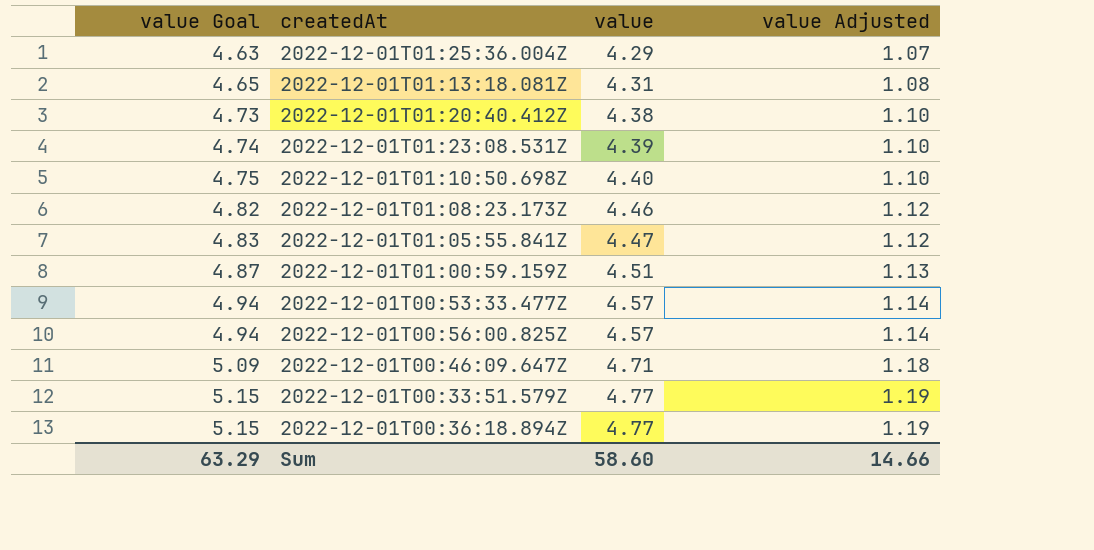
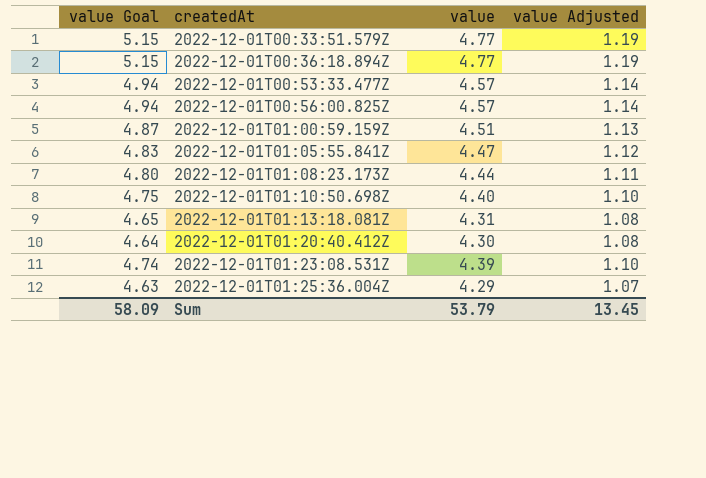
row order: value Goal ascending -> createdAt ascending
row 2022-12-01T00:46:09.647Z: 5.09 | 4.71 | 1.18 -> none
2022-12-01T01:08:23.173Z | value Goal: 4.82 -> 4.80
2022-12-01T01:08:23.173Z | value: 4.46 -> 4.44
2022-12-01T01:08:23.173Z | value Adjusted: 1.12 -> 1.11
2022-12-01T01:20:40.412Z | value Goal: 4.73 -> 4.64
2022-12-01T01:20:40.412Z | value: 4.38 -> 4.30
2022-12-01T01:20:40.412Z | value Adjusted: 1.10 -> 1.08
Sum | value Goal: 63.29 -> 58.09
Sum | value: 58.60 -> 53.79
Sum | value Adjusted: 14.66 -> 13.45

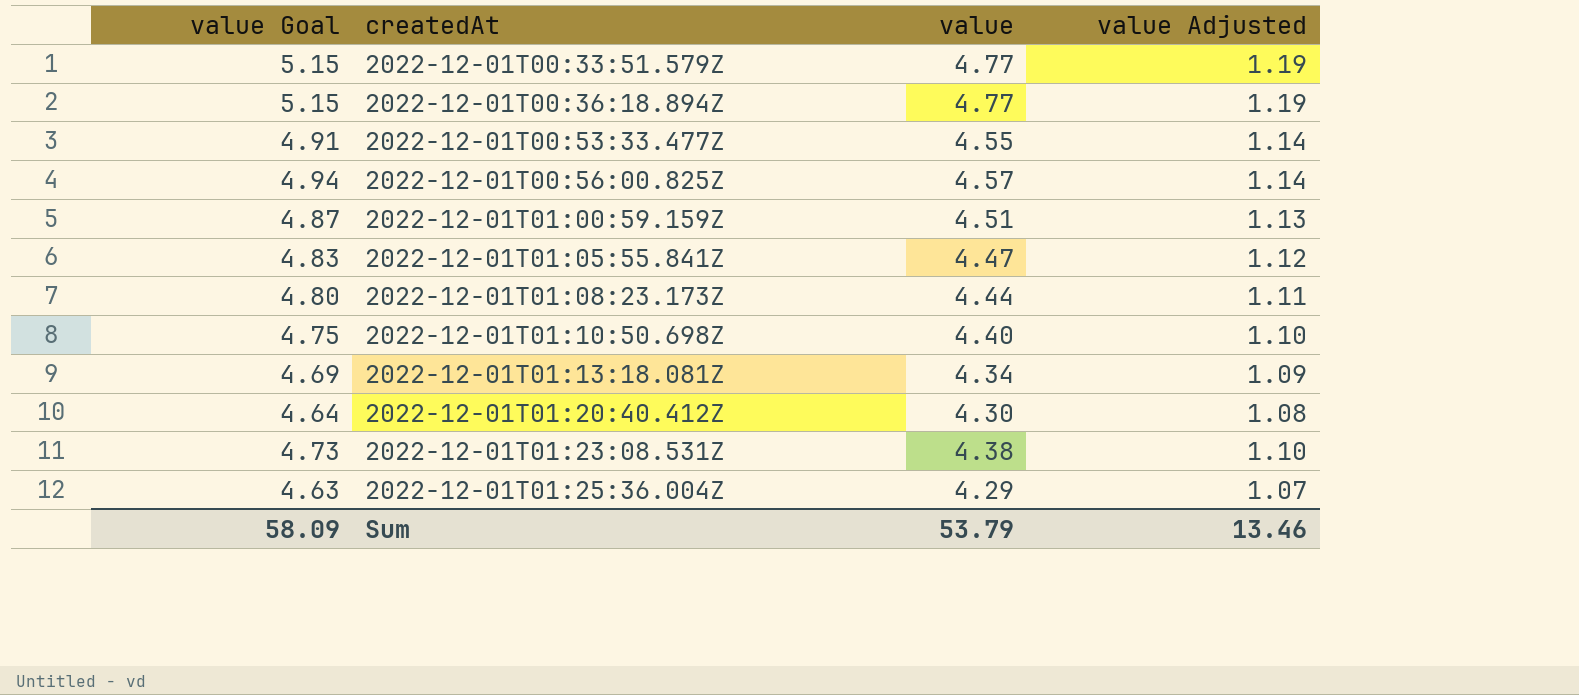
2022-12-01T00:53:33.477Z | value Goal: 4.94 -> 4.91
2022-12-01T00:53:33.477Z | value: 4.57 -> 4.55
2022-12-01T01:13:18.081Z | value Goal: 4.65 -> 4.69
2022-12-01T01:13:18.081Z | value: 4.31 -> 4.34
2022-12-01T01:13:18.081Z | value Adjusted: 1.08 -> 1.09
2022-12-01T01:23:08.531Z | value Goal: 4.74 -> 4.73
2022-12-01T01:23:08.531Z | value: 4.39 -> 4.38
Sum | value Adjusted: 13.45 -> 13.46

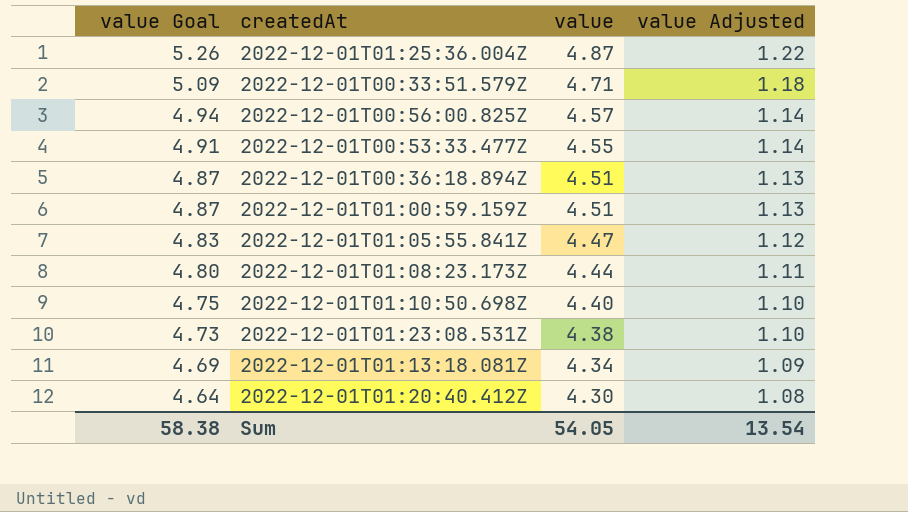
row order: createdAt ascending -> value Goal descending
2022-12-01T01:25:36.004Z | value Goal: 4.63 -> 5.26
2022-12-01T01:25:36.004Z | value: 4.29 -> 4.87
2022-12-01T01:25:36.004Z | value Adjusted: 1.07 -> 1.22
2022-12-01T00:33:51.579Z | value Goal: 5.15 -> 5.09
2022-12-01T00:33:51.579Z | value: 4.77 -> 4.71
2022-12-01T00:33:51.579Z | value Adjusted: 1.19 -> 1.18
2022-12-01T00:36:18.894Z | value Goal: 5.15 -> 4.87
2022-12-01T00:36:18.894Z | value: 4.77 -> 4.51
2022-12-01T00:36:18.894Z | value Adjusted: 1.19 -> 1.13
Sum | value Goal: 58.09 -> 58.38
Sum | value: 53.79 -> 54.05
Sum | value Adjusted: 13.46 -> 13.54

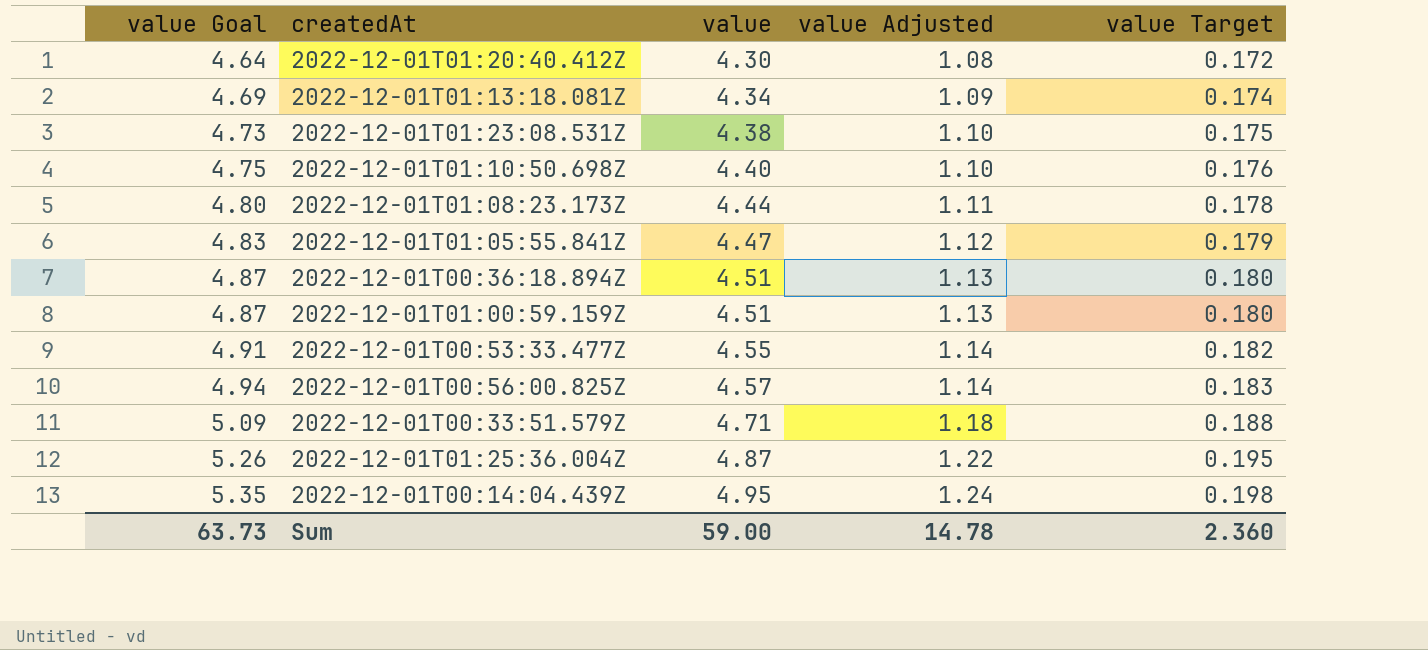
row order: value Goal descending -> value Goal ascending
column value Target | formula: none -> [value] * 0.04
row 2022-12-01T00:14:04.439Z: none -> 5.35 | 4.95 | 1.24 | 0.198
Sum | value Goal: 58.38 -> 63.73
Sum | value: 54.05 -> 59.00
Sum | value Adjusted: 13.54 -> 14.78

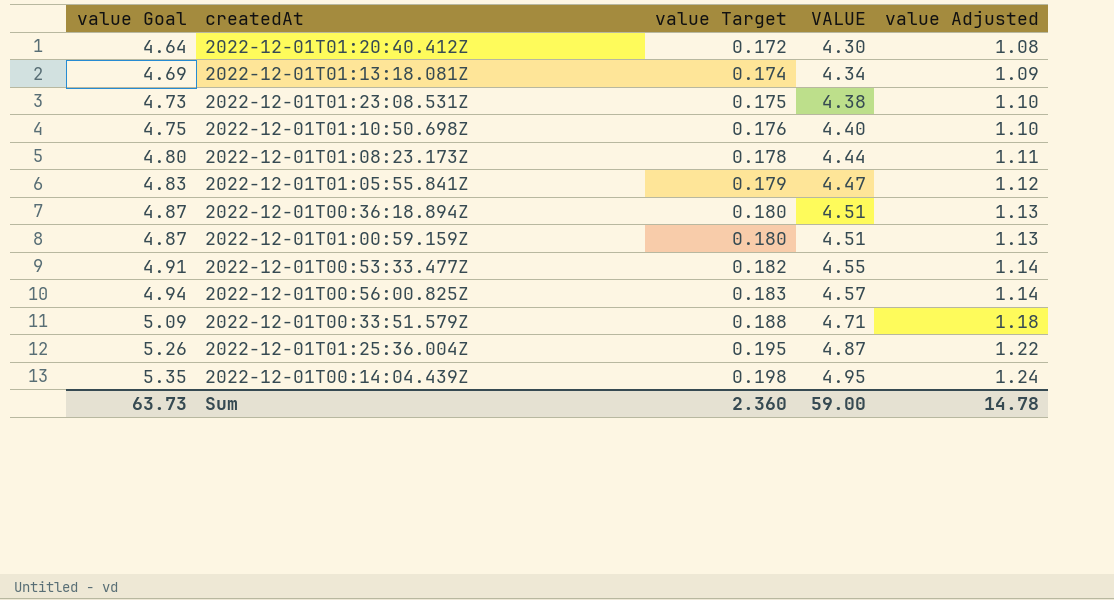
column value Target | position: 5 -> 3
column name: value -> VALUE

